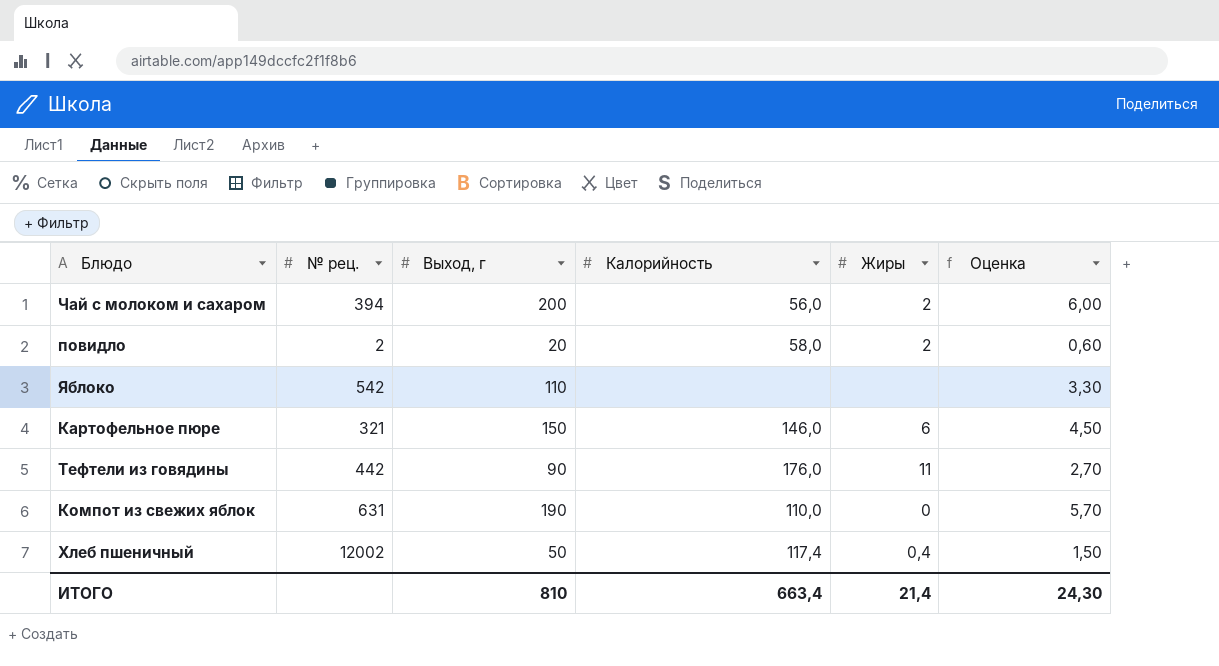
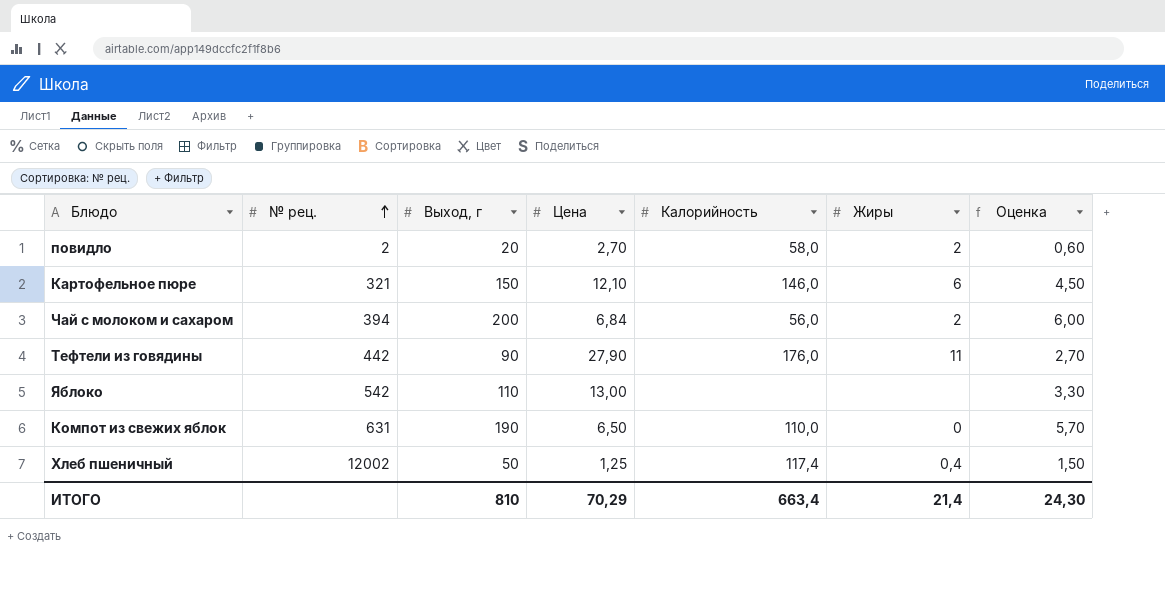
row order: none -> № рец. ascending
column Цена | position: none -> 4

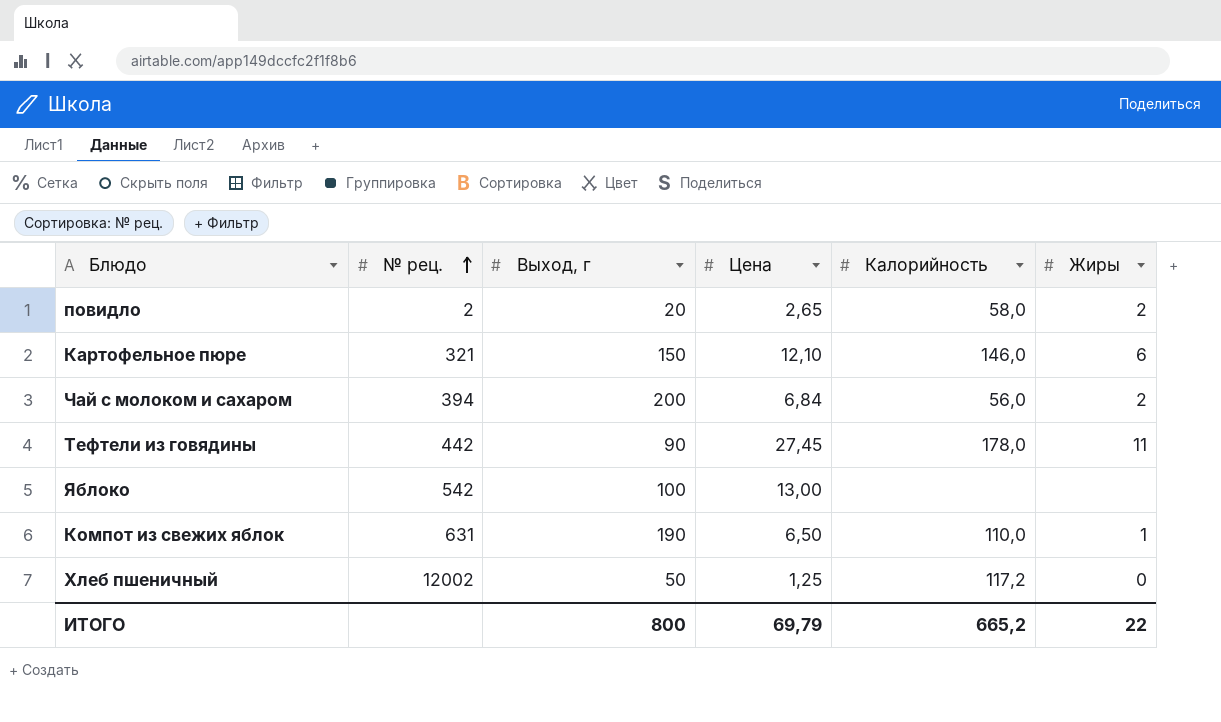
column Оценка | formula: [Выход, г] * 0,03 -> none
повидло | Цена: 2,70 -> 2,65
Тефтели из говядины | Цена: 27,90 -> 27,45
Тефтели из говядины | Калорийность: 176,0 -> 178,0
Яблоко | Выход, г: 110 -> 100
Компот из свежих яблок | Жиры: 0 -> 1
Хлеб пшеничный | Калорийность: 117,4 -> 117,2
Хлеб пшеничный | Жиры: 0,4 -> 0
ИТОГО | Выход, г: 810 -> 800
ИТОГО | Цена: 70,29 -> 69,79
ИТОГО | Калорийность: 663,4 -> 665,2
ИТОГО | Жиры: 21,4 -> 22

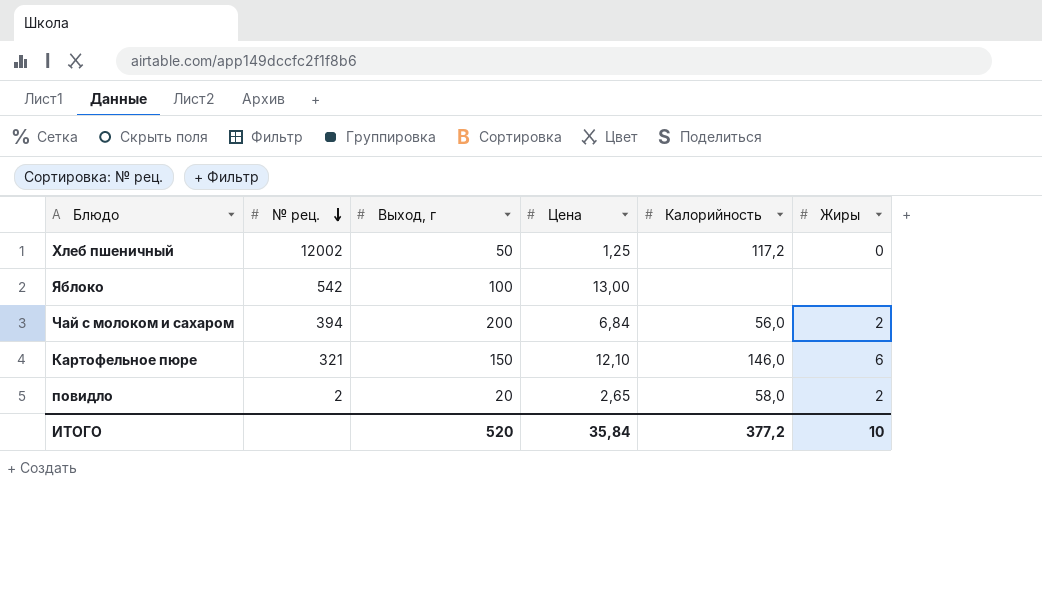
row order: № рец. ascending -> № рец. descending
row Тефтели из говядины: 442 | 90 | 27,45 | 178,0 | 11 -> none
row Компот из свежих яблок: 631 | 190 | 6,50 | 110,0 | 1 -> none
ИТОГО | Выход, г: 800 -> 520
ИТОГО | Цена: 69,79 -> 35,84
ИТОГО | Калорийность: 665,2 -> 377,2
ИТОГО | Жиры: 22 -> 10

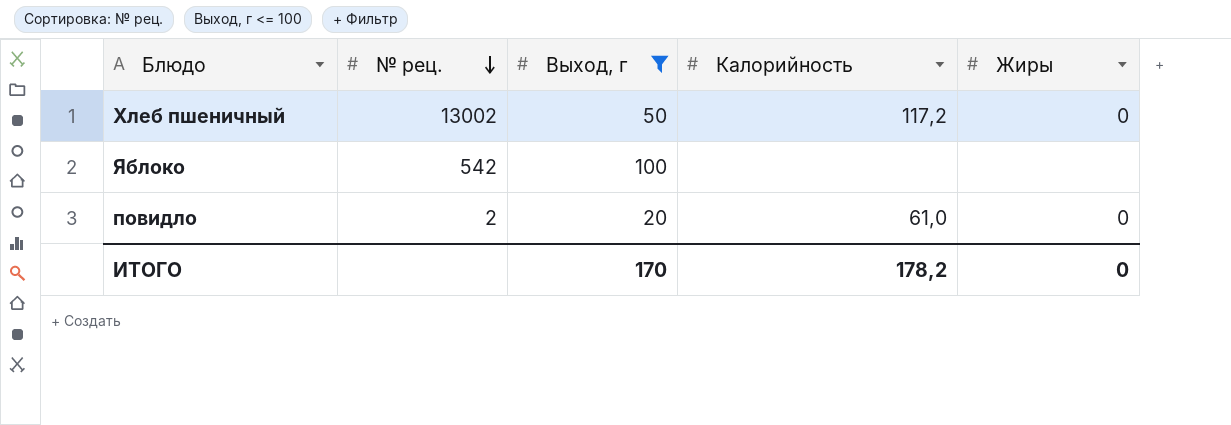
filter: none -> Выход, г <= 100
column Цена | position: 4 -> none
Хлеб пшеничный | № рец.: 12002 -> 13002
повидло | Калорийность: 58,0 -> 61,0
повидло | Жиры: 2 -> 0
ИТОГО | Выход, г: 520 -> 170
ИТОГО | Калорийность: 377,2 -> 178,2
ИТОГО | Жиры: 10 -> 0

